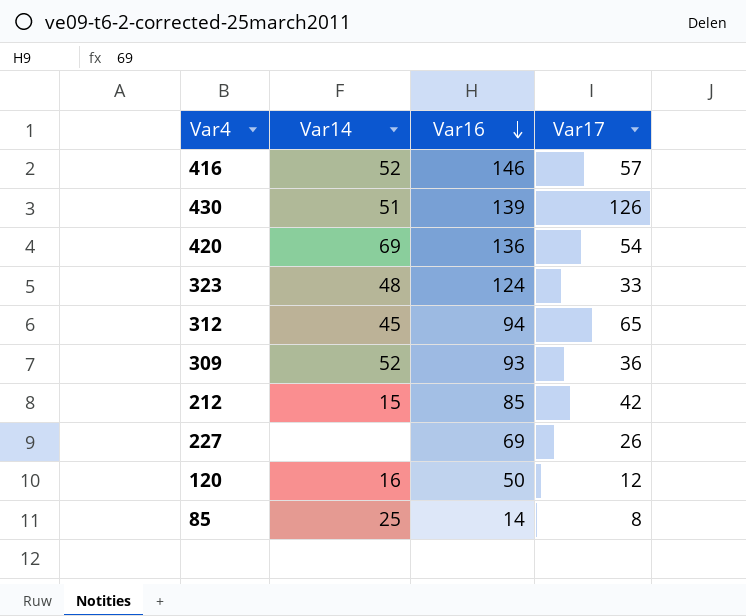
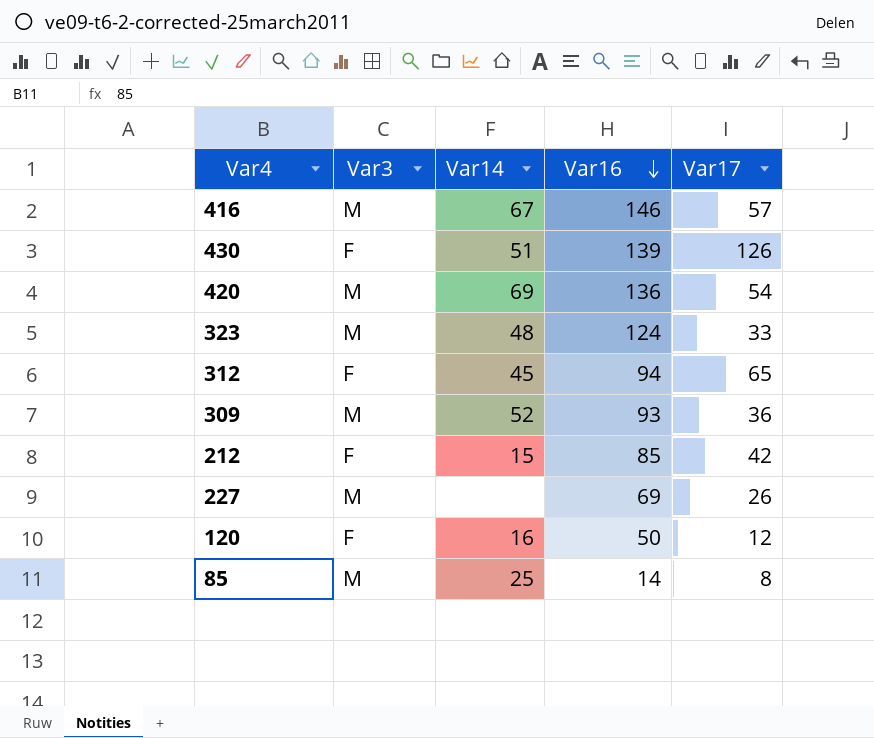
column Var3 | position: none -> 2
416 | Var14: 52 -> 67

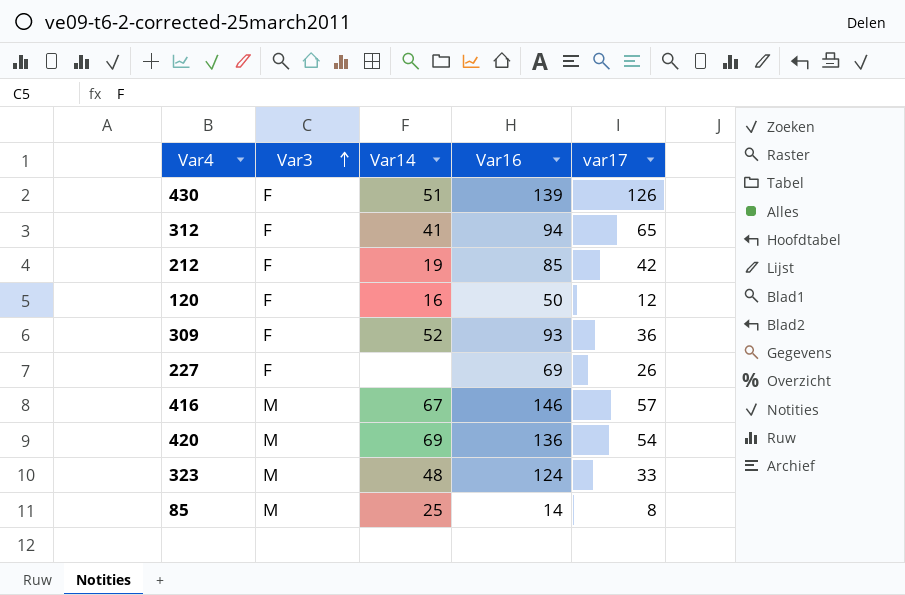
row order: Var16 descending -> Var3 ascending
column name: Var17 -> var17
312 | Var14: 45 -> 41
212 | Var14: 15 -> 19
309 | Var3: M -> F
227 | Var3: M -> F

